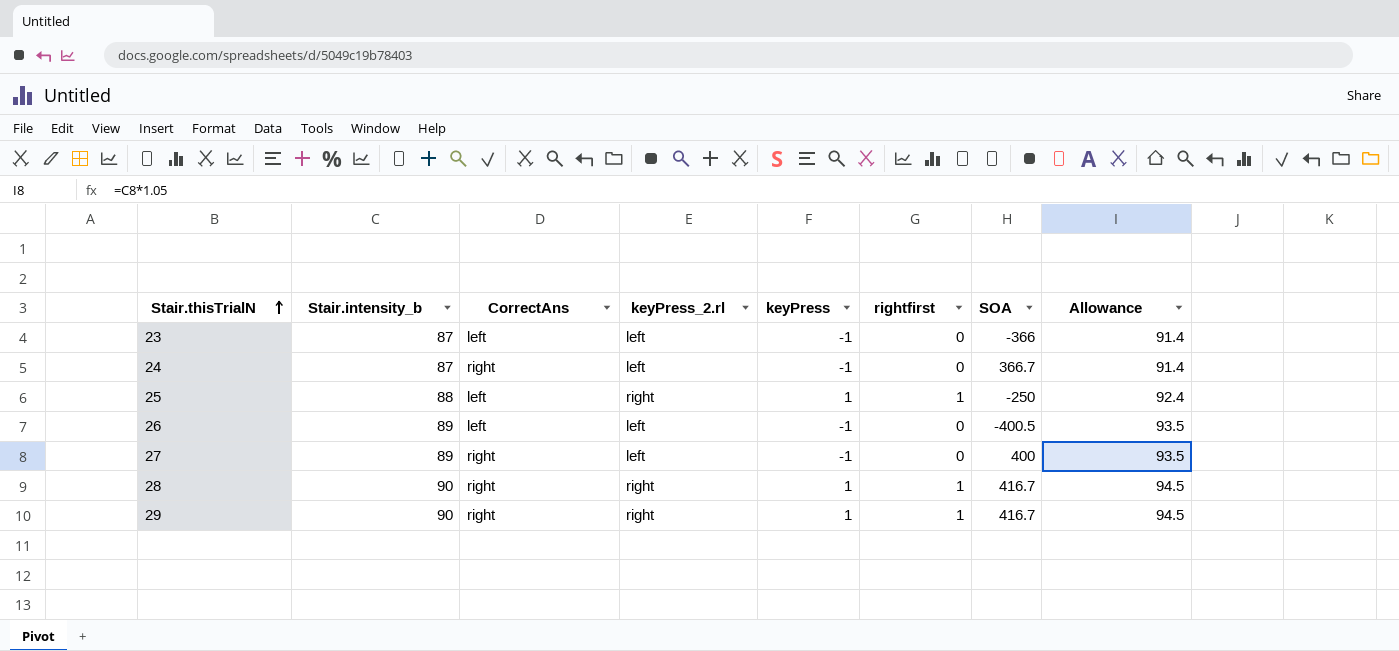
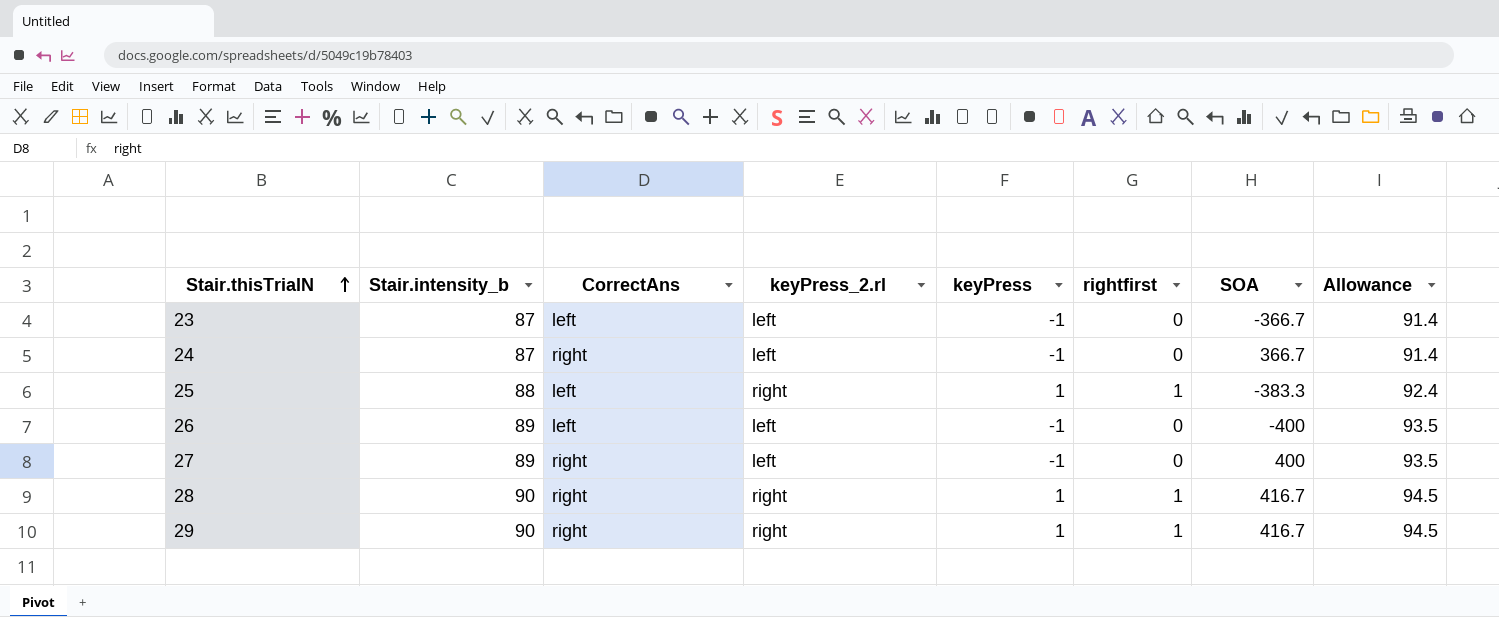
23 | SOA: -366 -> -366.7
25 | SOA: -250 -> -383.3
26 | SOA: -400.5 -> -400

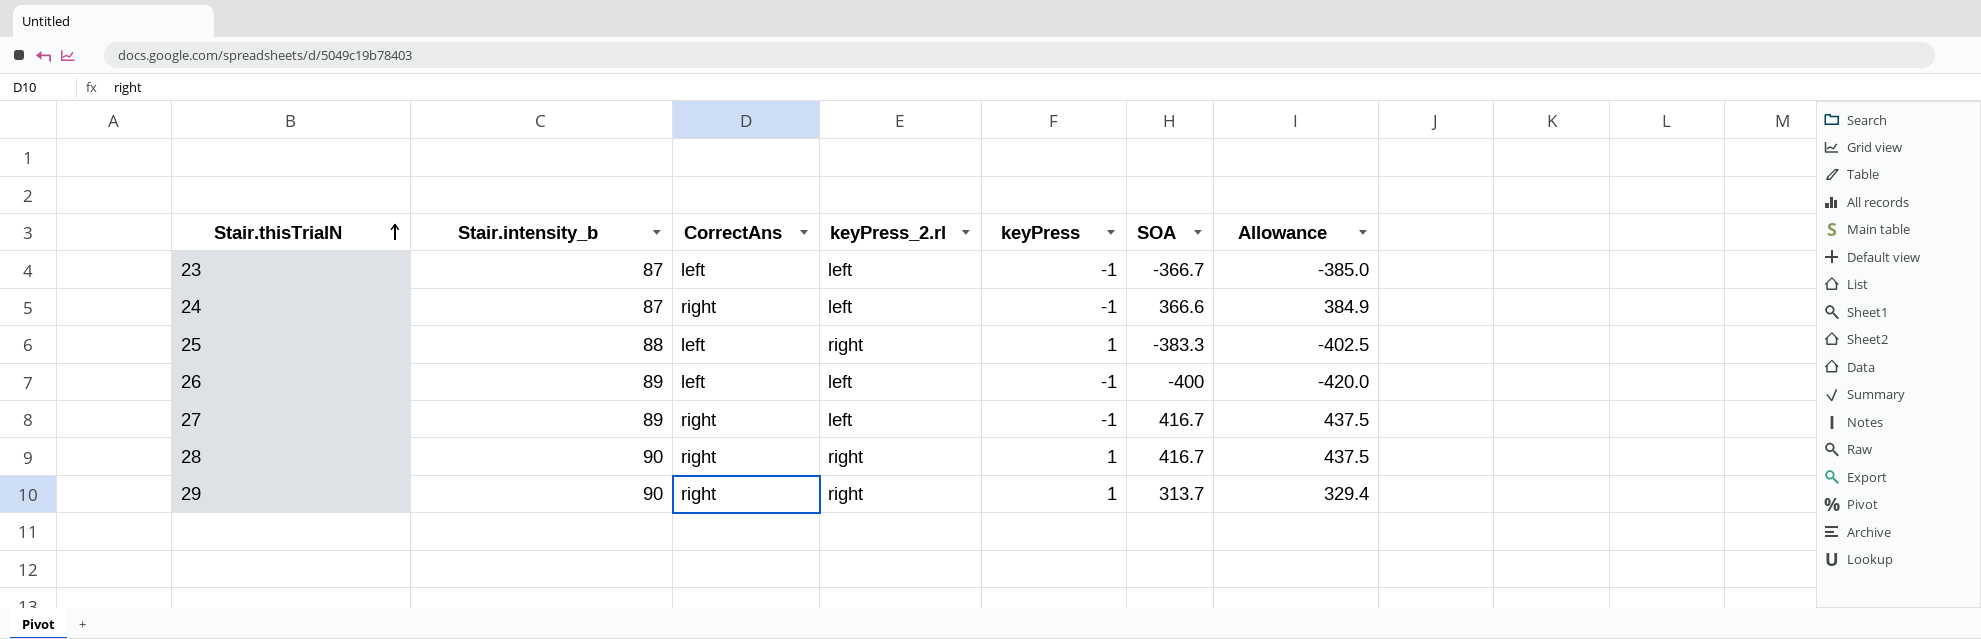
column rightfirst | position: 6 -> none
column Allowance | formula: [Stair.intensity_b] * 1.05 -> [SOA] * 1.05
24 | SOA: 366.7 -> 366.6
27 | SOA: 400 -> 416.7
29 | SOA: 416.7 -> 313.7

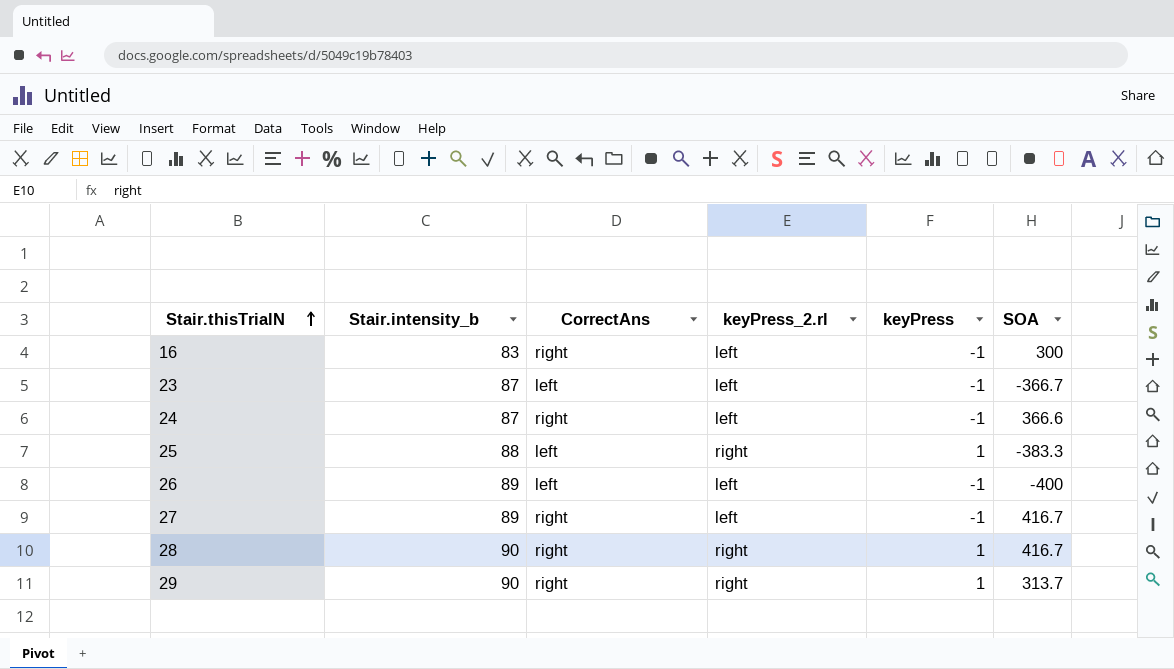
column Allowance | formula: [SOA] * 1.05 -> none
row 16: none -> 83 | right | left | -1 | 300

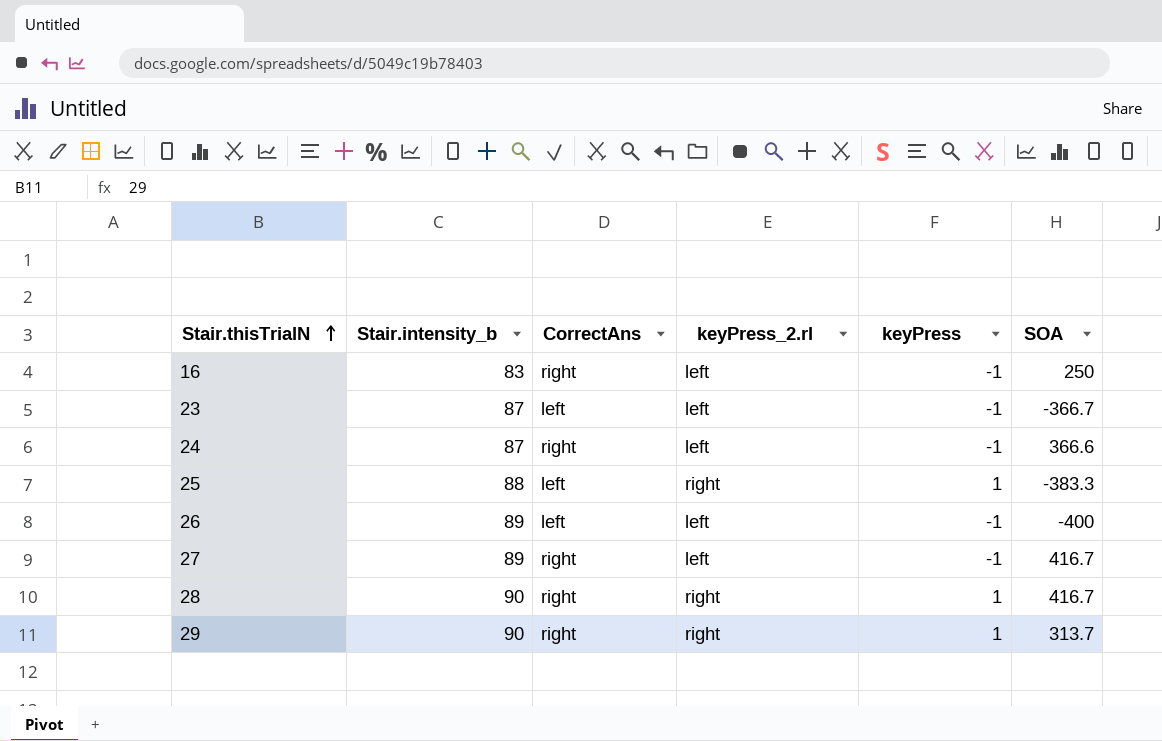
16 | SOA: 300 -> 250

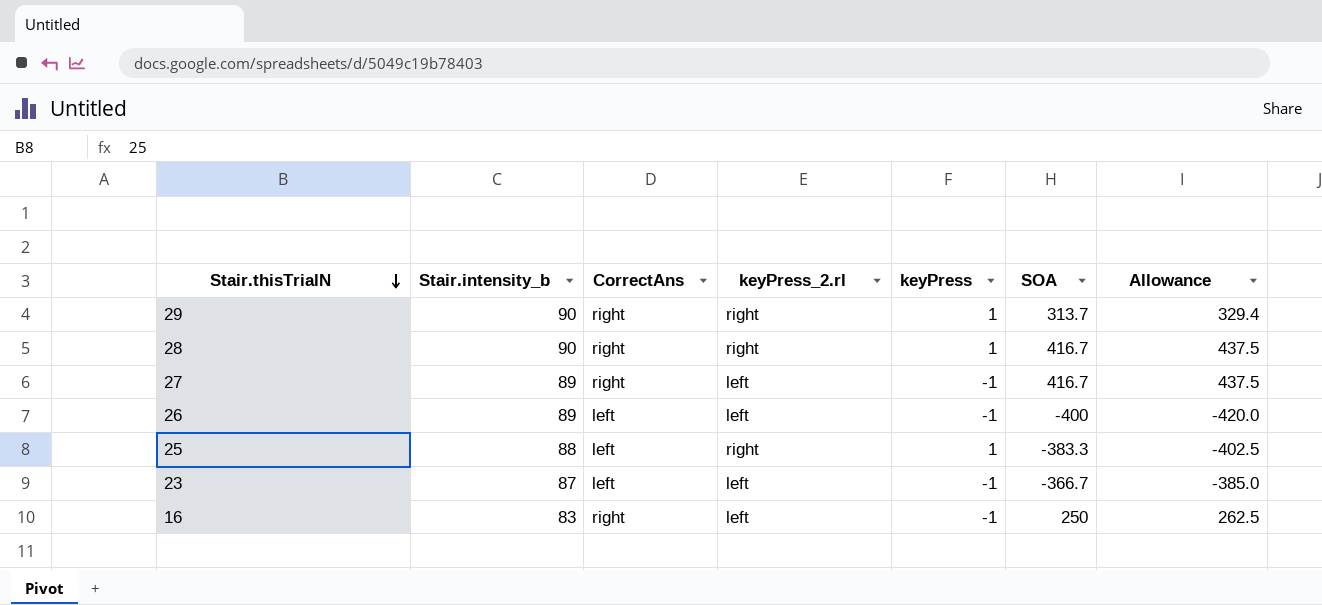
row order: Stair.thisTrialN ascending -> Stair.thisTrialN descending
column Allowance | formula: none -> [SOA] * 1.05
row 24: 87 | right | left | -1 | 366.6 -> none

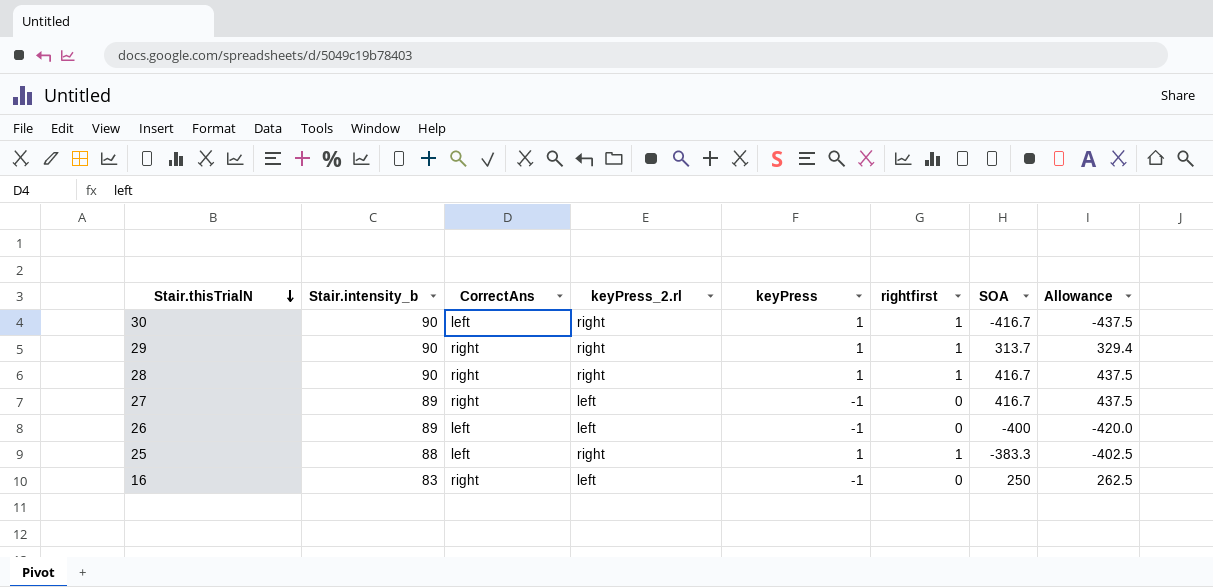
column rightfirst | position: none -> 6
row 23: 87 | left | left | -1 | -366.7 | -385.0 -> none
row 30: none -> 90 | left | right | 1 | 1 | -416.7 | -437.5

